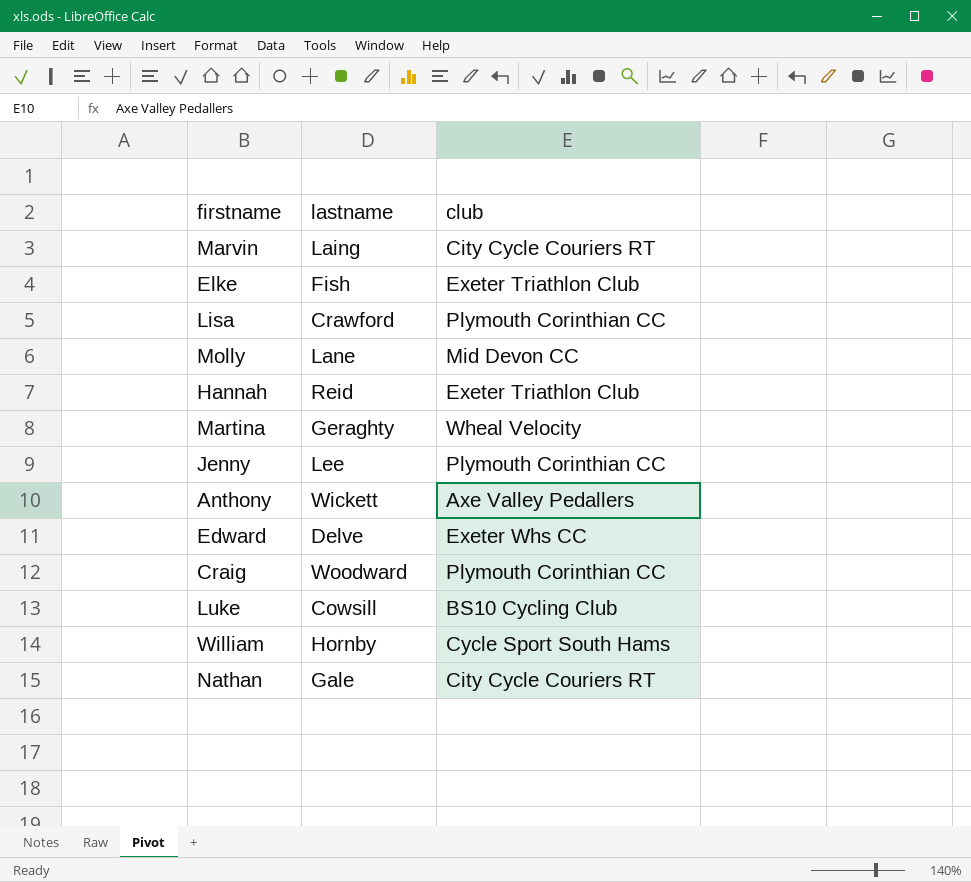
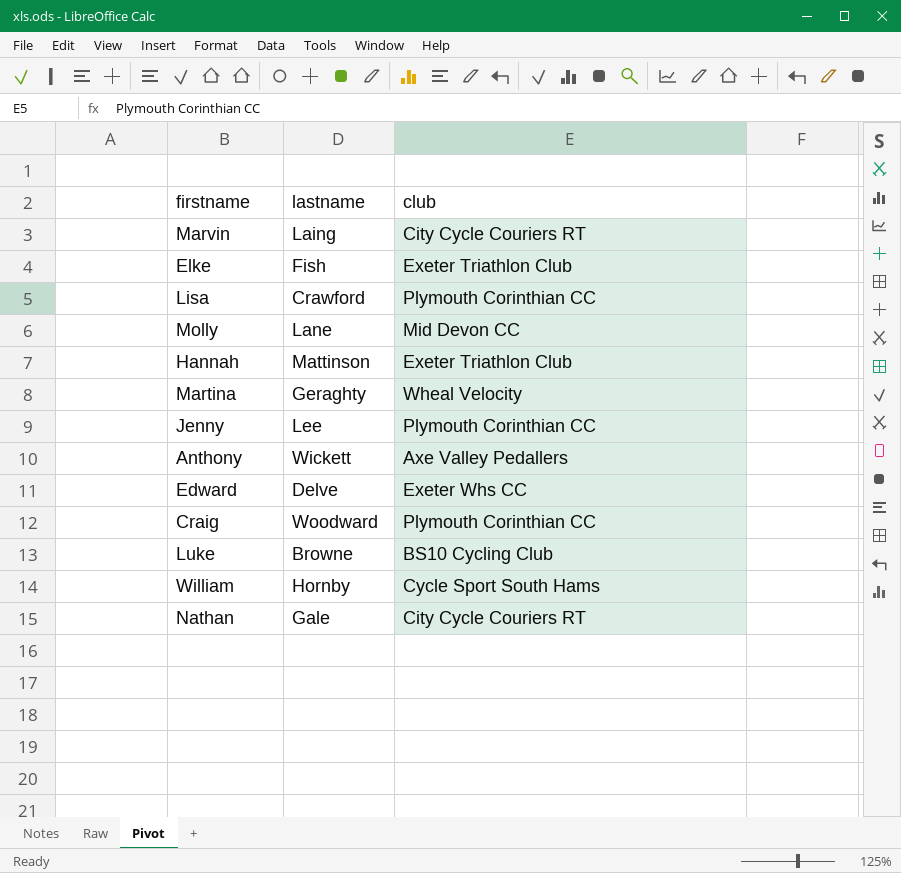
Hannah | lastname: Reid -> Mattinson
Luke | lastname: Cowsill -> Browne

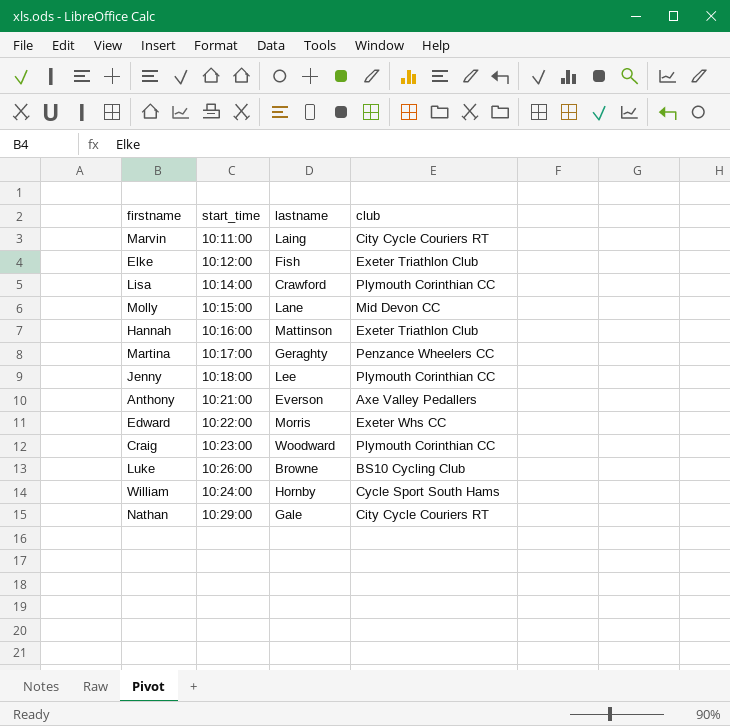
column start_time | position: none -> 2
Martina | club: Wheal Velocity -> Penzance Wheelers CC
Anthony | lastname: Wickett -> Everson
Edward | lastname: Delve -> Morris

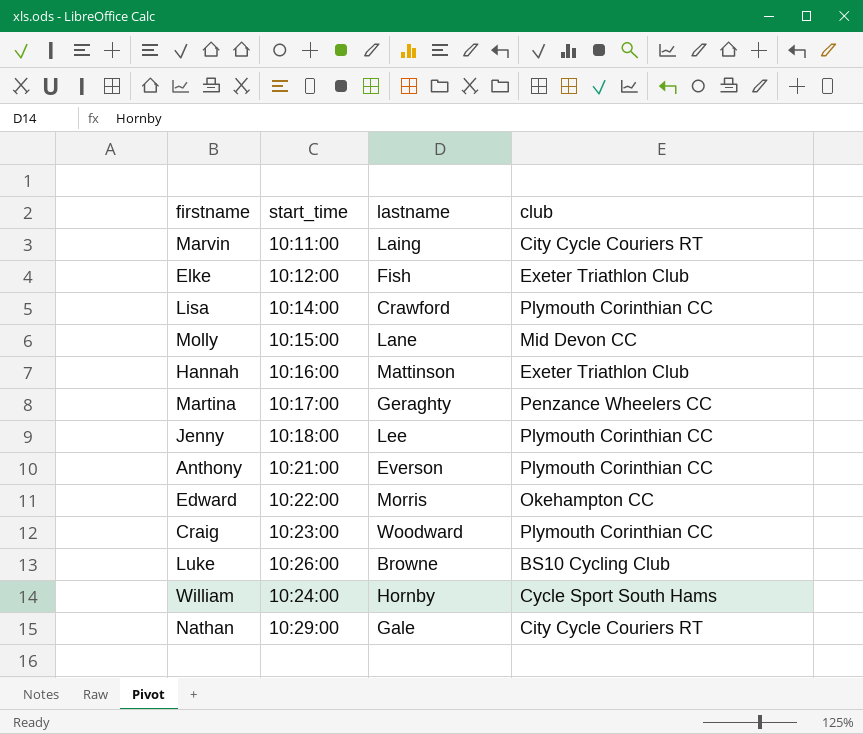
Anthony | club: Axe Valley Pedallers -> Plymouth Corinthian CC
Edward | club: Exeter Whs CC -> Okehampton CC

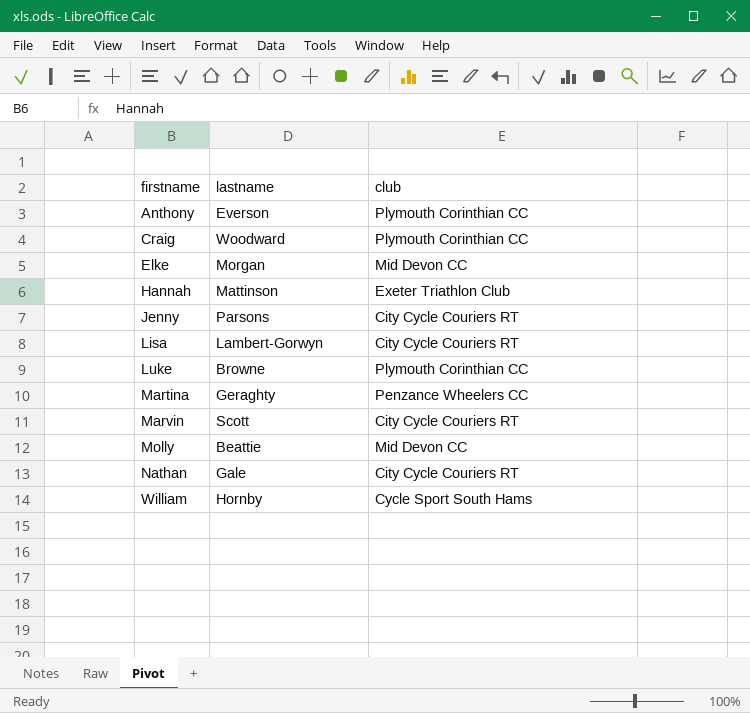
row order: none -> firstname ascending
column start_time | position: 2 -> none
row Edward: 10:22:00 | Morris | Okehampton CC -> none
Elke | lastname: Fish -> Morgan
Elke | club: Exeter Triathlon Club -> Mid Devon CC
Jenny | lastname: Lee -> Parsons
Jenny | club: Plymouth Corinthian CC -> City Cycle Couriers RT
Lisa | lastname: Crawford -> Lambert-Gorwyn
Lisa | club: Plymouth Corinthian CC -> City Cycle Couriers RT
Luke | club: BS10 Cycling Club -> Plymouth Corinthian CC
Marvin | lastname: Laing -> Scott
Molly | lastname: Lane -> Beattie

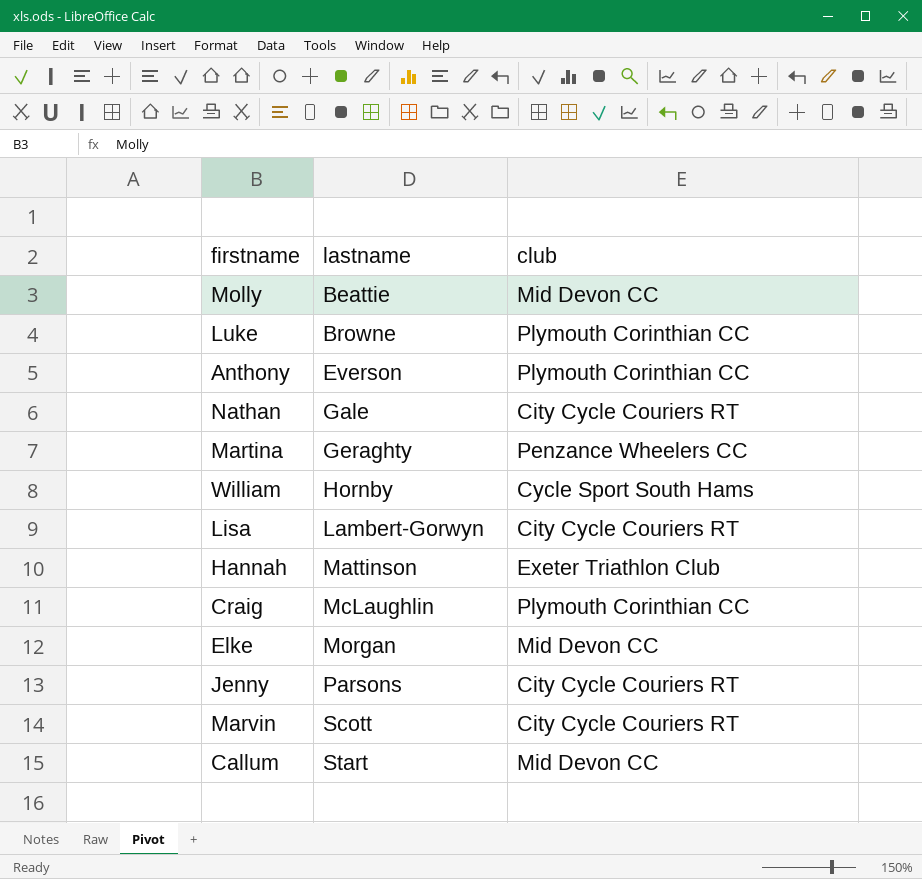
row order: firstname ascending -> lastname ascending
Craig | lastname: Woodward -> McLaughlin
row Callum: none -> Start | Mid Devon CC

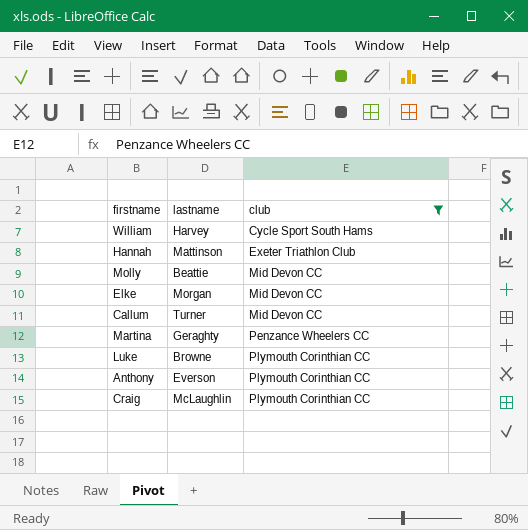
filter: none -> club != City Cycle Couriers RT
row order: lastname ascending -> club ascending
William | lastname: Hornby -> Harvey
Callum | lastname: Start -> Turner

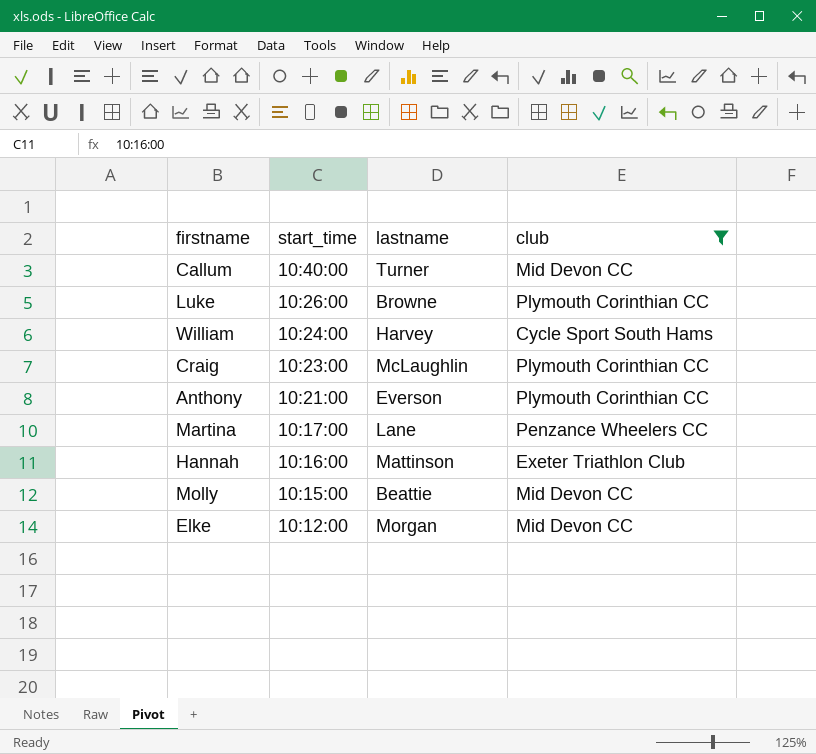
row order: club ascending -> start_time descending
column start_time | position: none -> 2
Martina | lastname: Geraghty -> Lane

